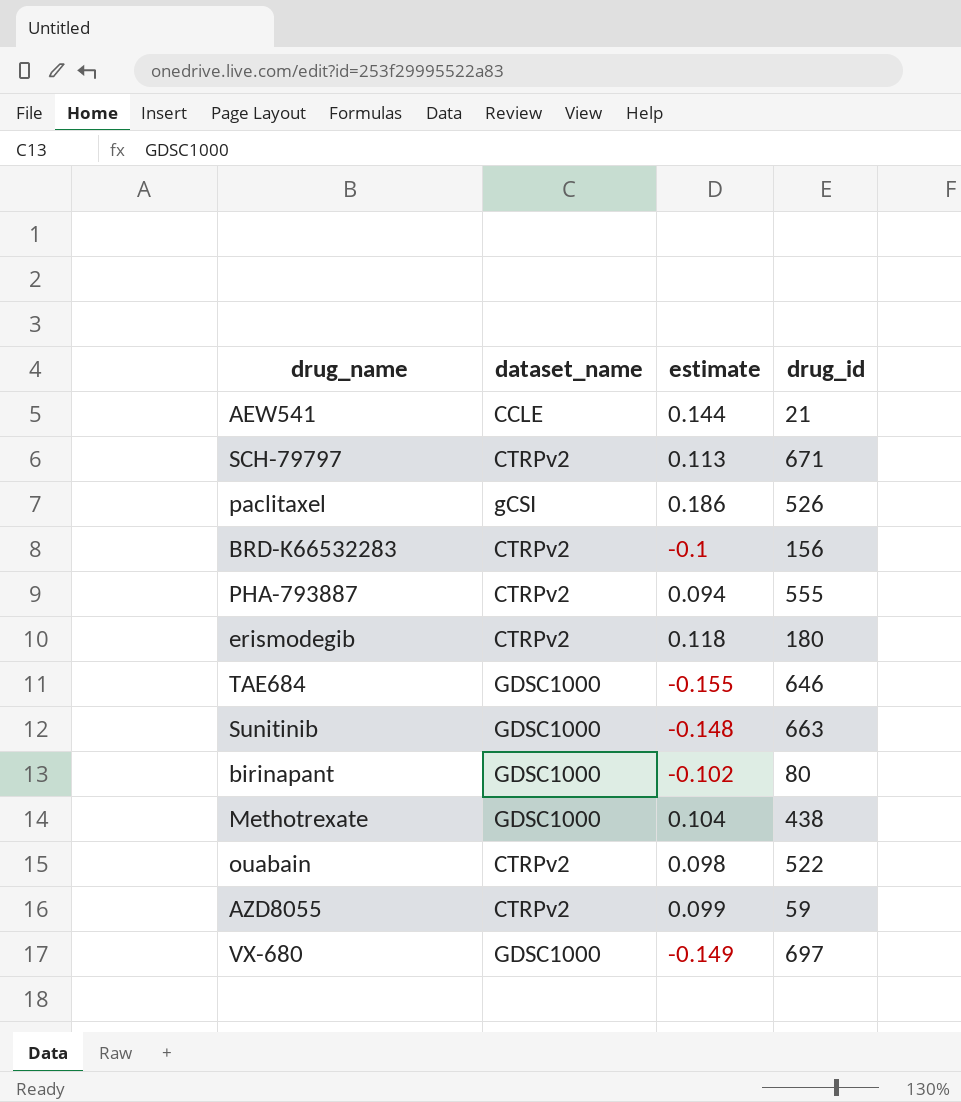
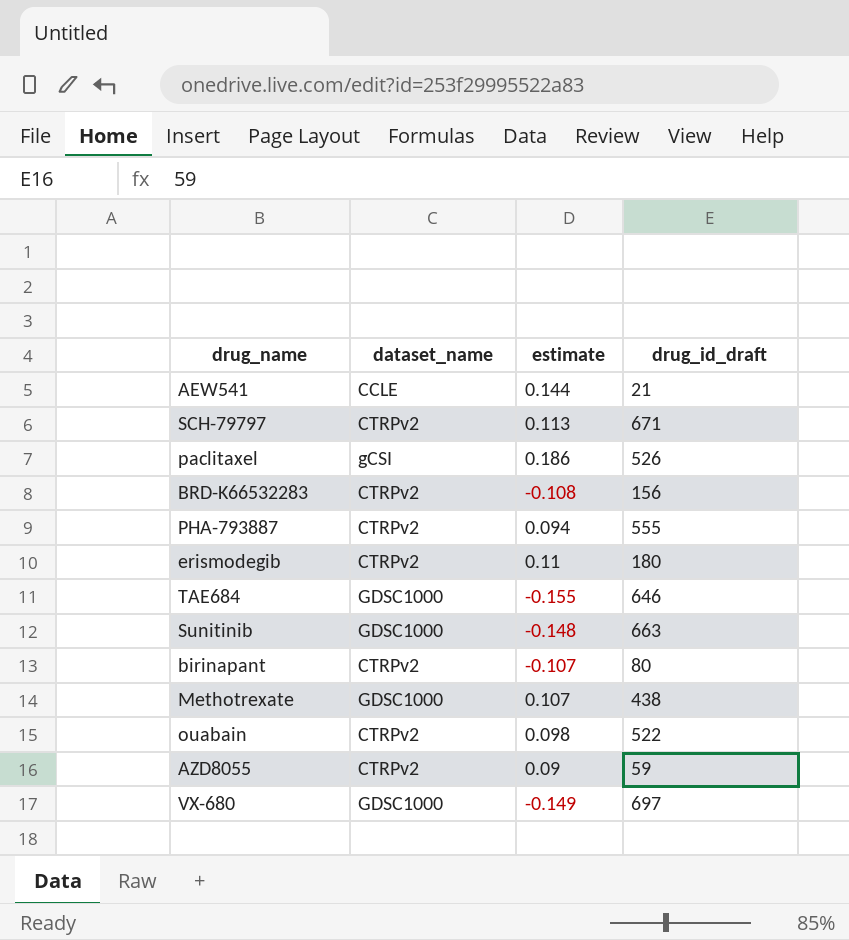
column name: drug_id -> drug_id_draft
BRD-K66532283 | estimate: -0.1 -> -0.108
erismodegib | estimate: 0.118 -> 0.11
birinapant | dataset_name: GDSC1000 -> CTRPv2
birinapant | estimate: -0.102 -> -0.107
Methotrexate | estimate: 0.104 -> 0.107
AZD8055 | estimate: 0.099 -> 0.09

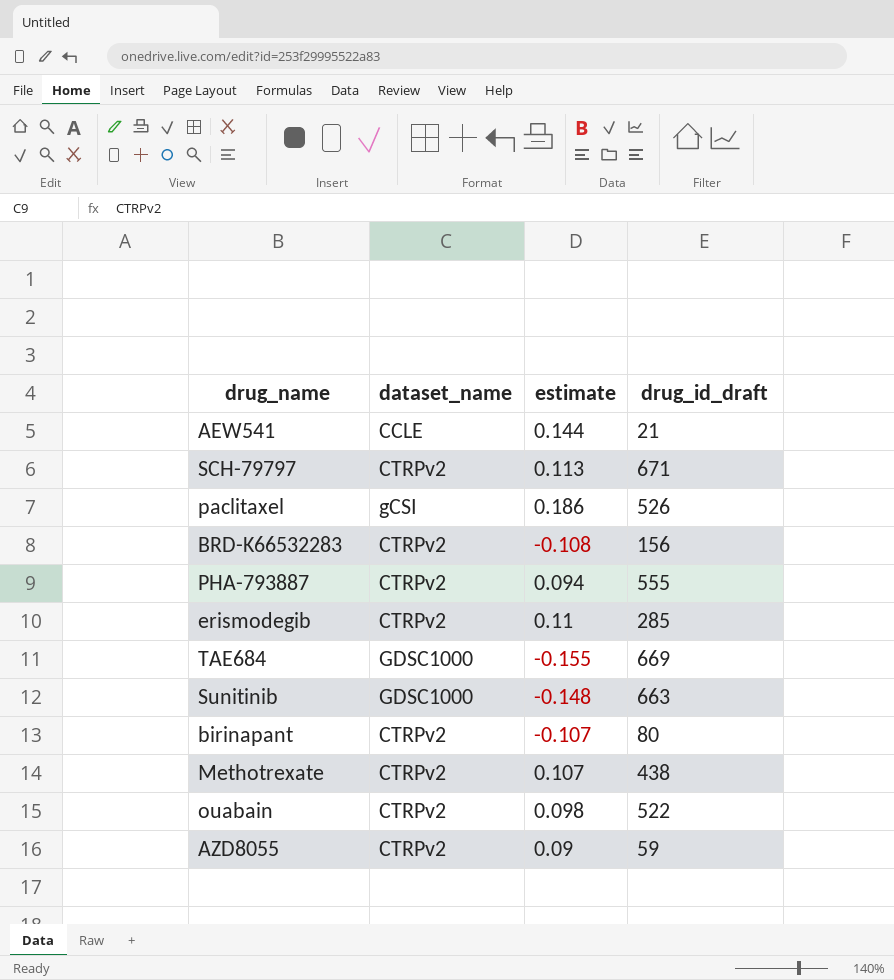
row VX-680: GDSC1000 | -0.149 | 697 -> none
erismodegib | drug_id_draft: 180 -> 285
TAE684 | drug_id_draft: 646 -> 669
Methotrexate | dataset_name: GDSC1000 -> CTRPv2

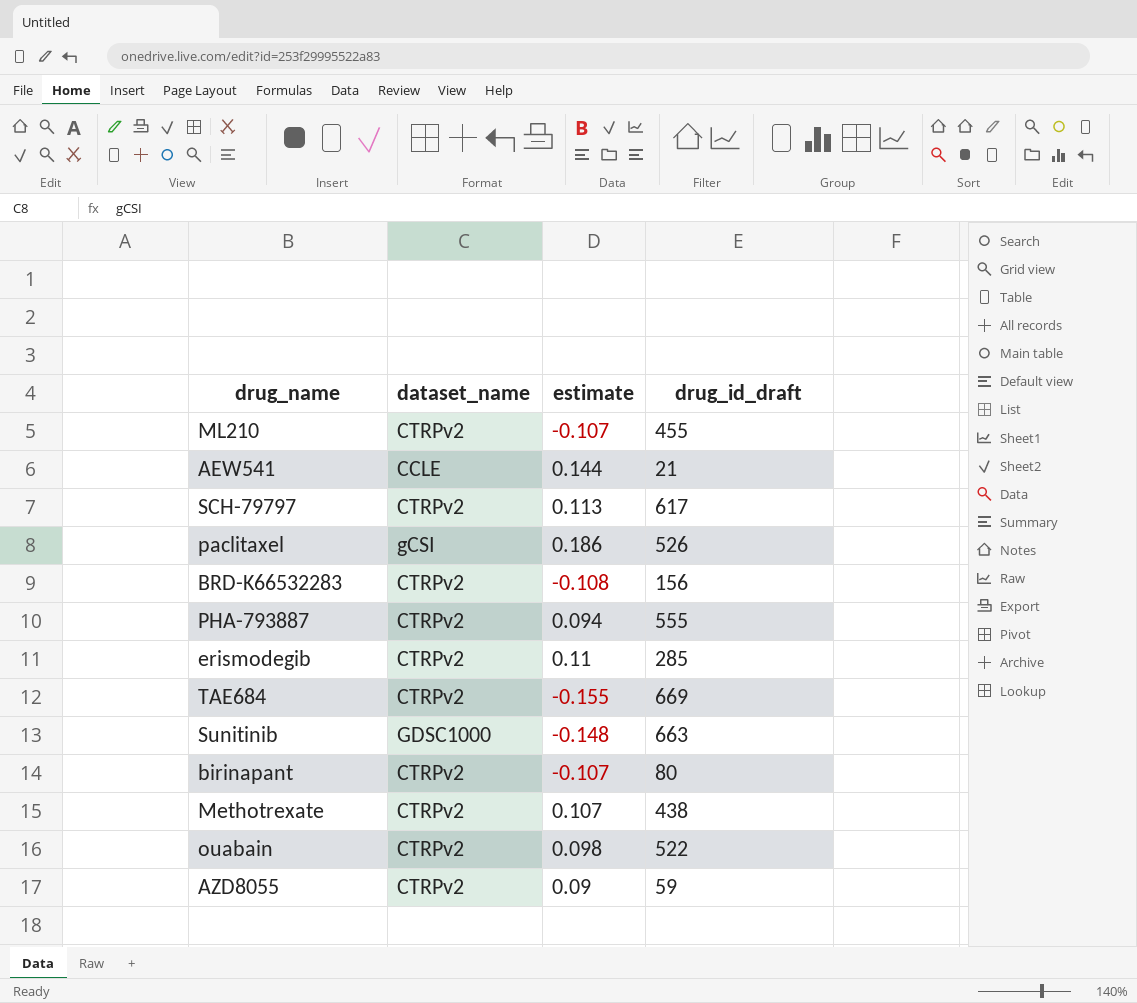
row ML210: none -> CTRPv2 | -0.107 | 455
SCH-79797 | drug_id_draft: 671 -> 617
TAE684 | dataset_name: GDSC1000 -> CTRPv2

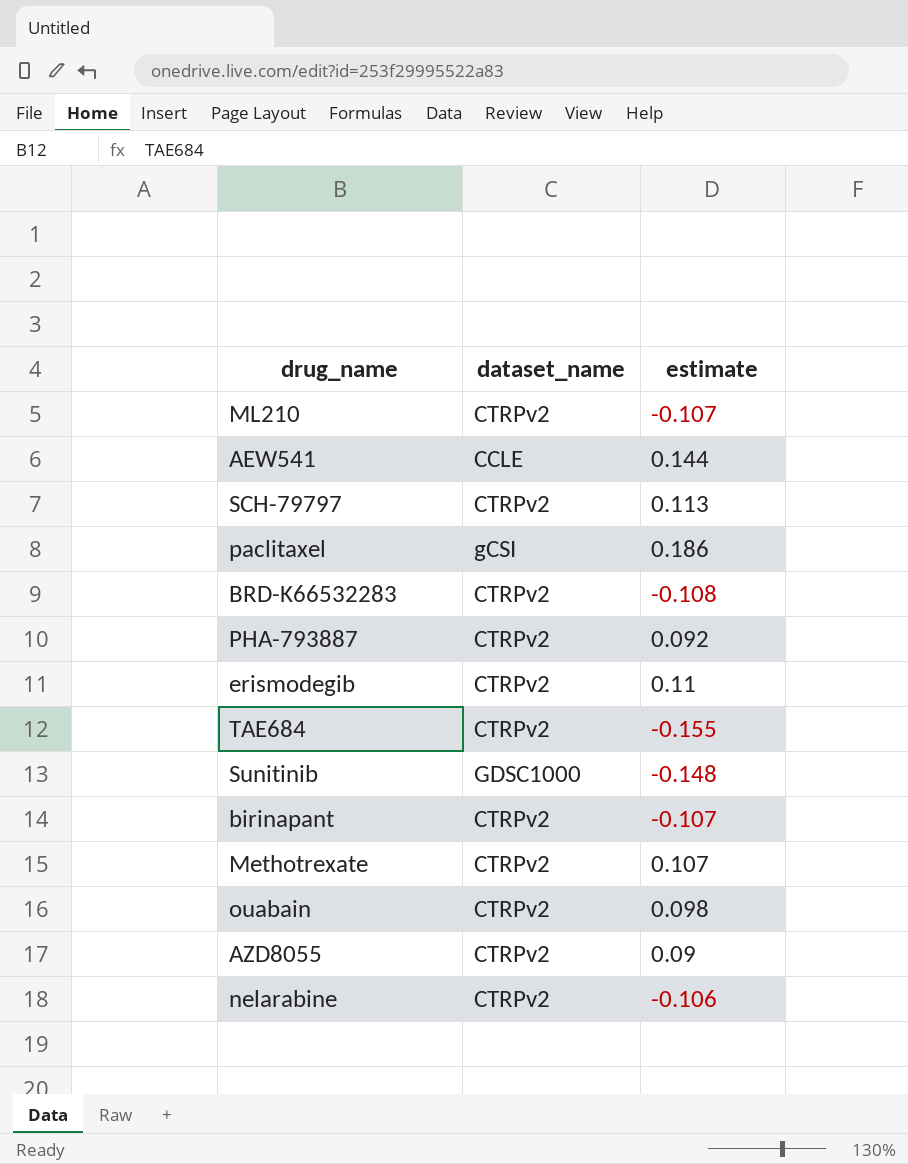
column drug_id_draft | position: 4 -> none
PHA-793887 | estimate: 0.094 -> 0.092
row nelarabine: none -> CTRPv2 | -0.106

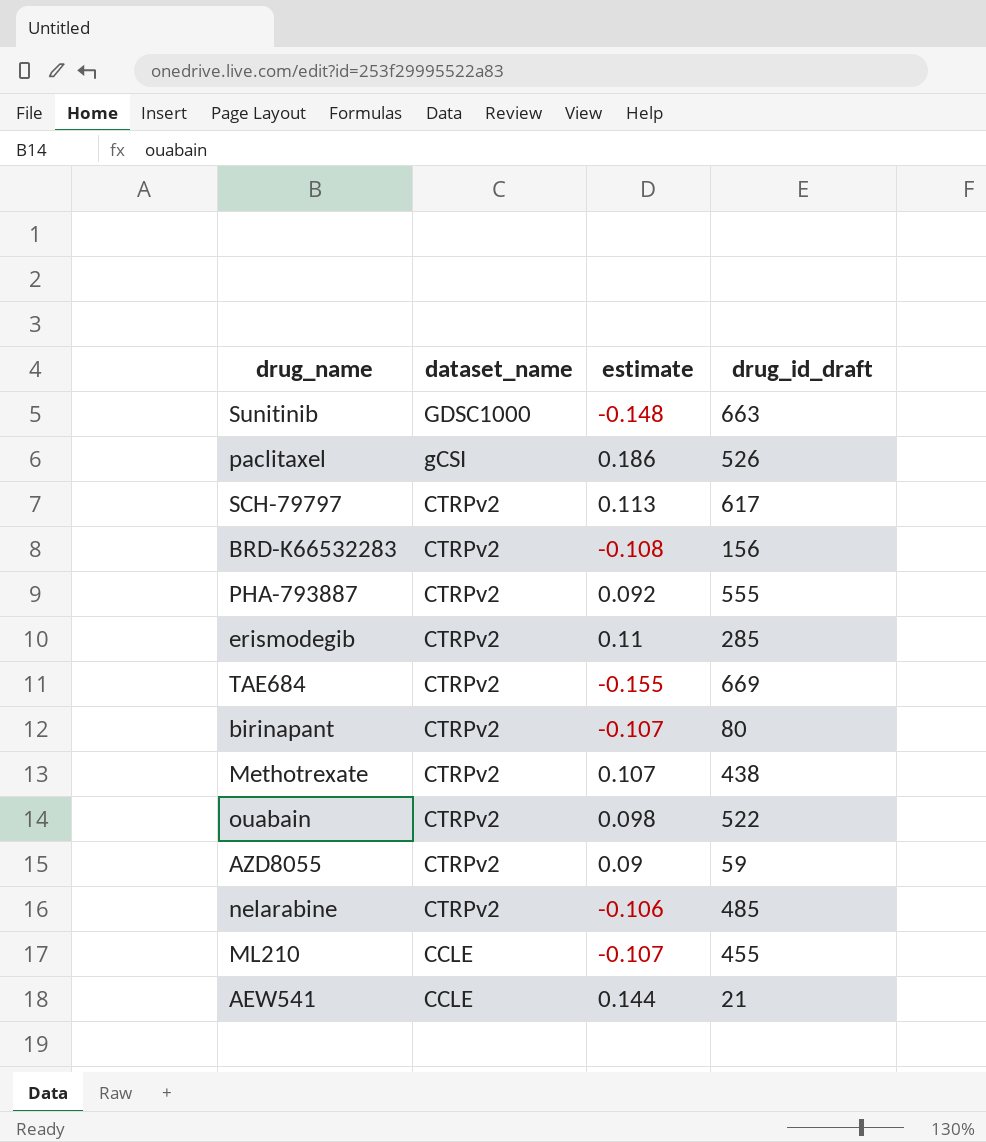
row order: none -> dataset_name descending
column drug_id_draft | position: none -> 4
ML210 | dataset_name: CTRPv2 -> CCLE

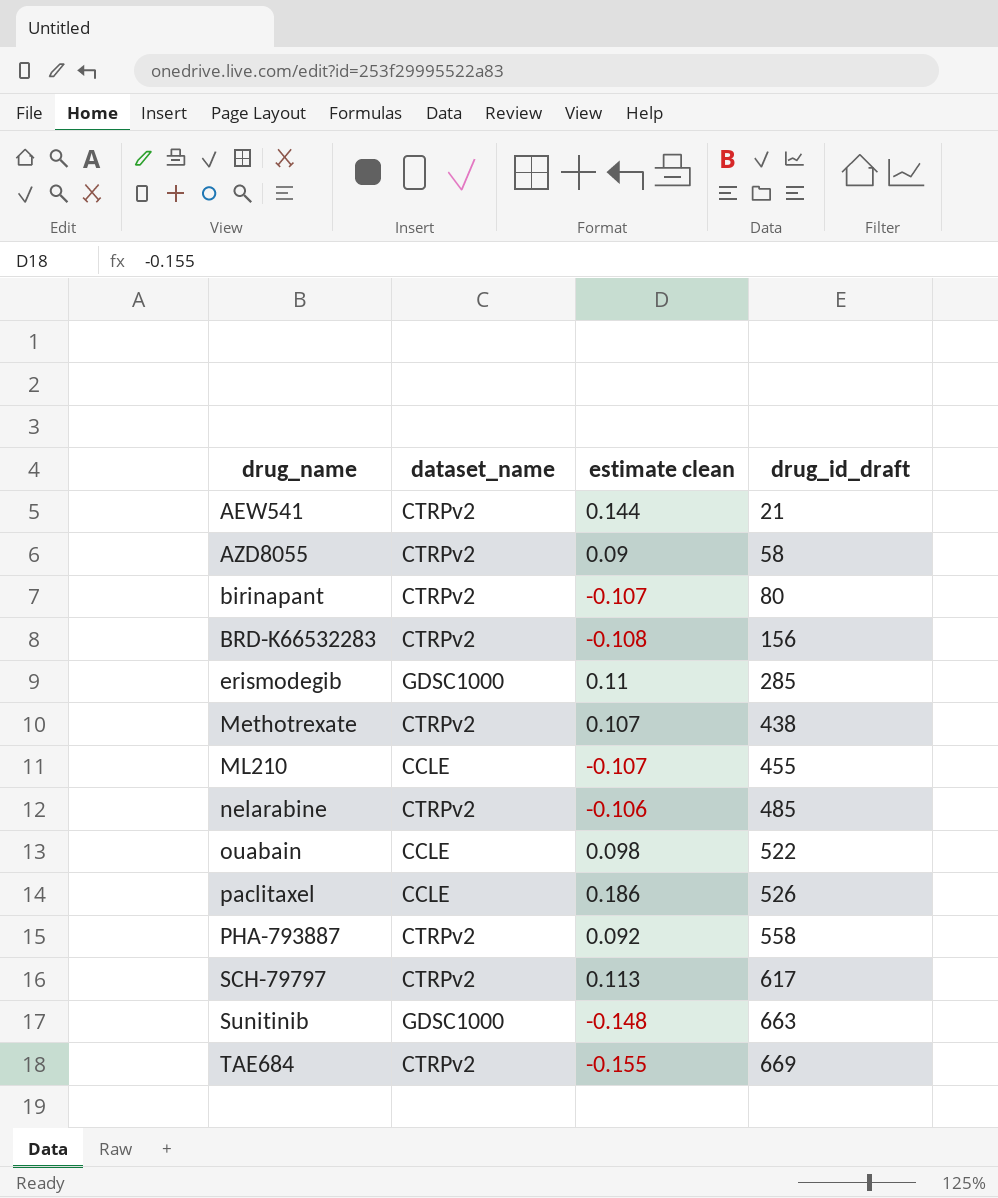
row order: dataset_name descending -> drug_name ascending
column name: estimate -> estimate clean
AEW541 | dataset_name: CCLE -> CTRPv2
AZD8055 | drug_id_draft: 59 -> 58
erismodegib | dataset_name: CTRPv2 -> GDSC1000
ouabain | dataset_name: CTRPv2 -> CCLE
paclitaxel | dataset_name: gCSI -> CCLE
PHA-793887 | drug_id_draft: 555 -> 558

